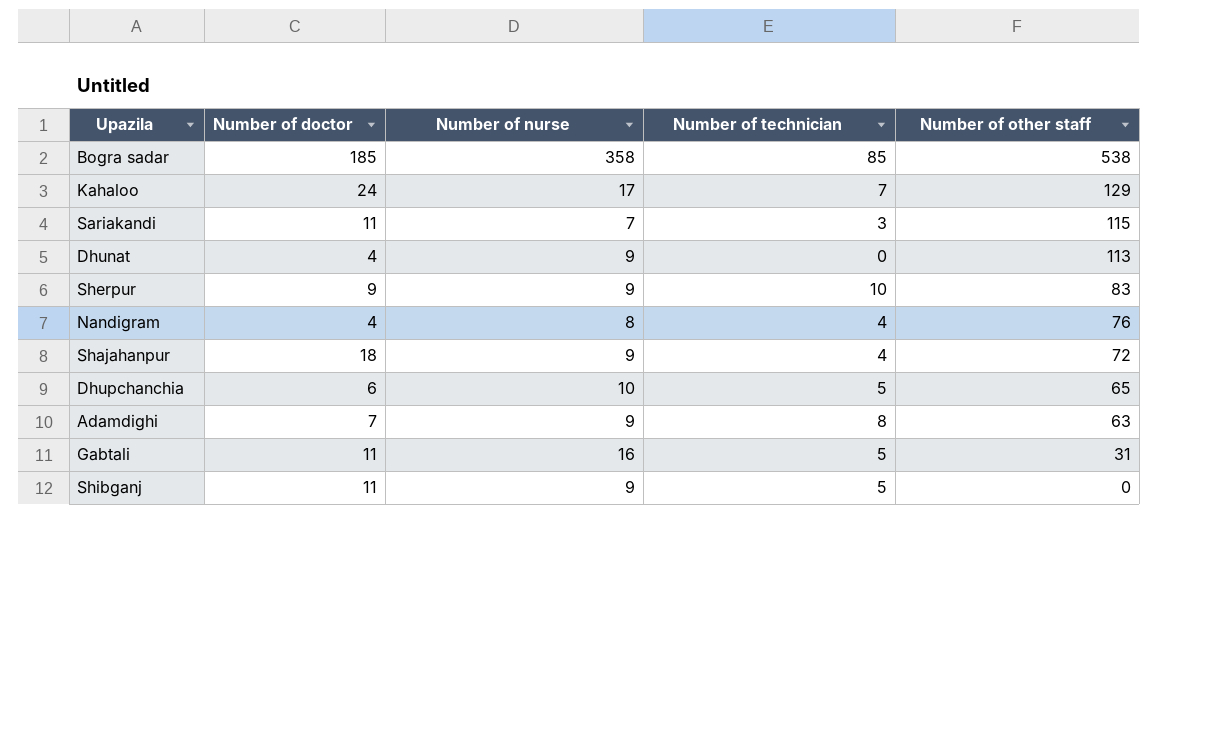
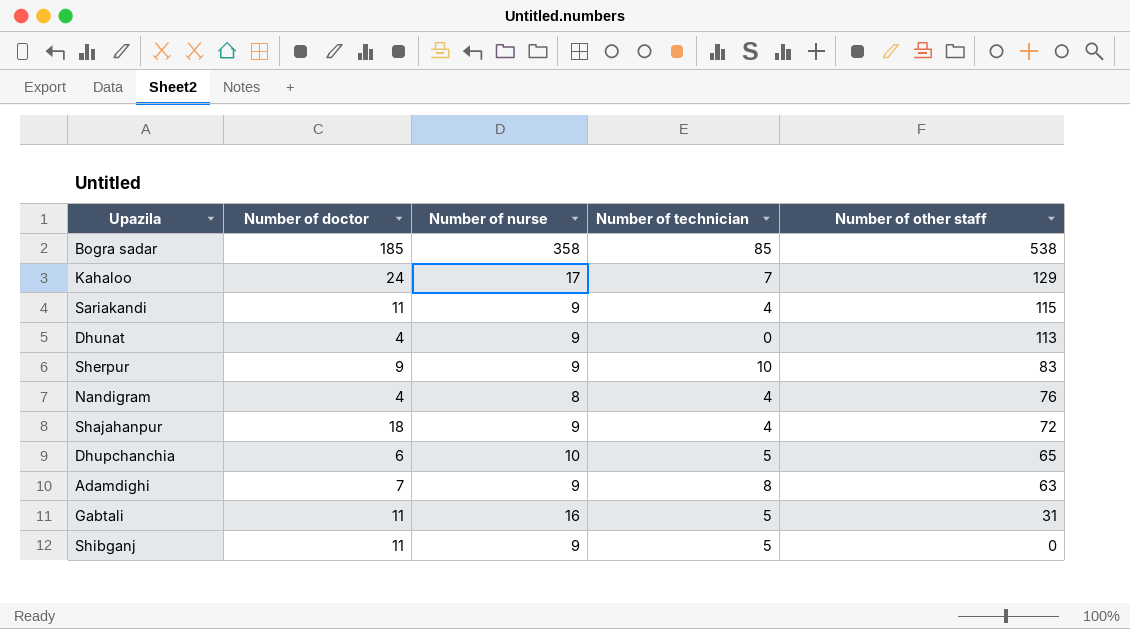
Sariakandi | Number of nurse: 7 -> 9
Sariakandi | Number of technician: 3 -> 4

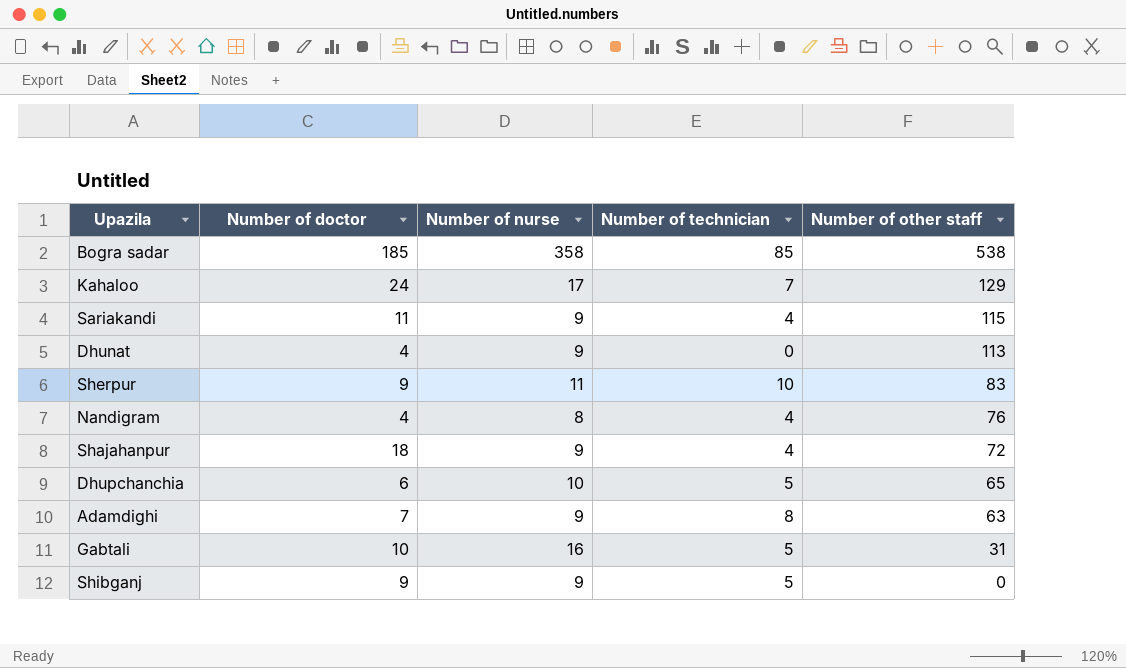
Sherpur | Number of nurse: 9 -> 11
Gabtali | Number of doctor: 11 -> 10
Shibganj | Number of doctor: 11 -> 9

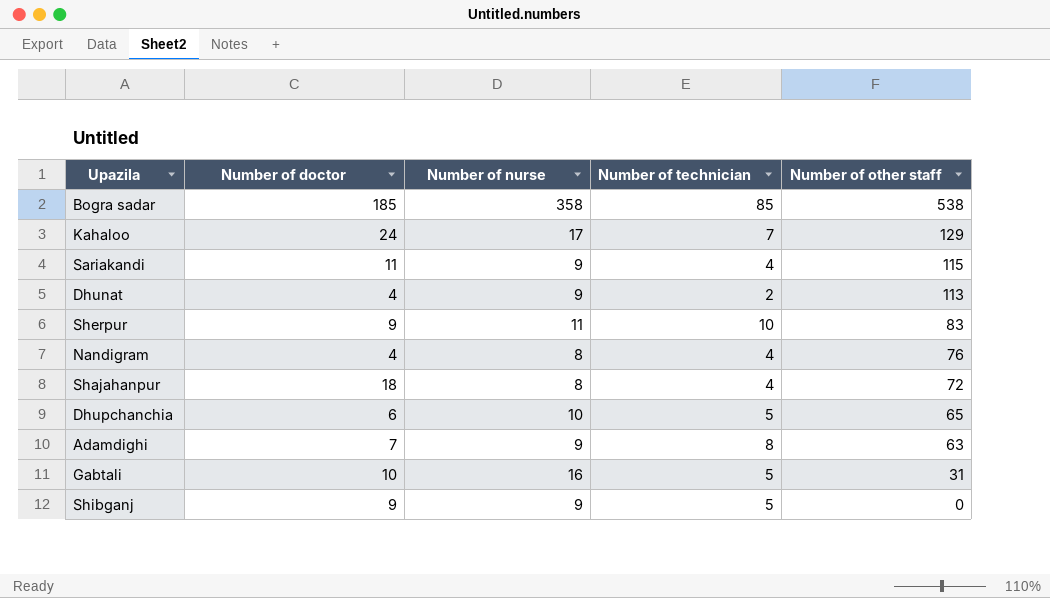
Dhunat | Number of technician: 0 -> 2
Shajahanpur | Number of nurse: 9 -> 8

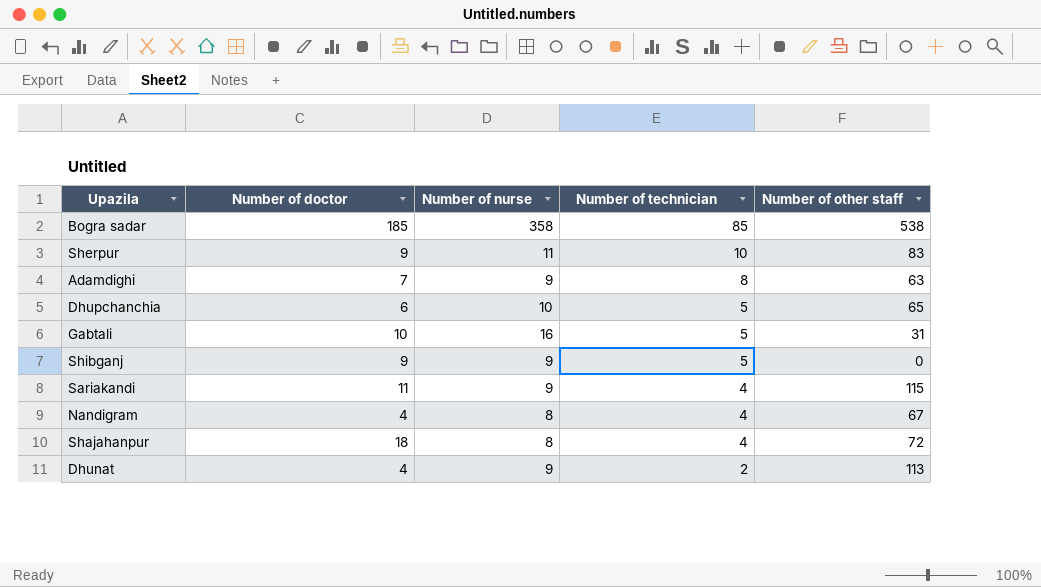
row order: Number of other staff descending -> Number of technician descending
row Kahaloo: 24 | 17 | 7 | 129 -> none
Nandigram | Number of other staff: 76 -> 67

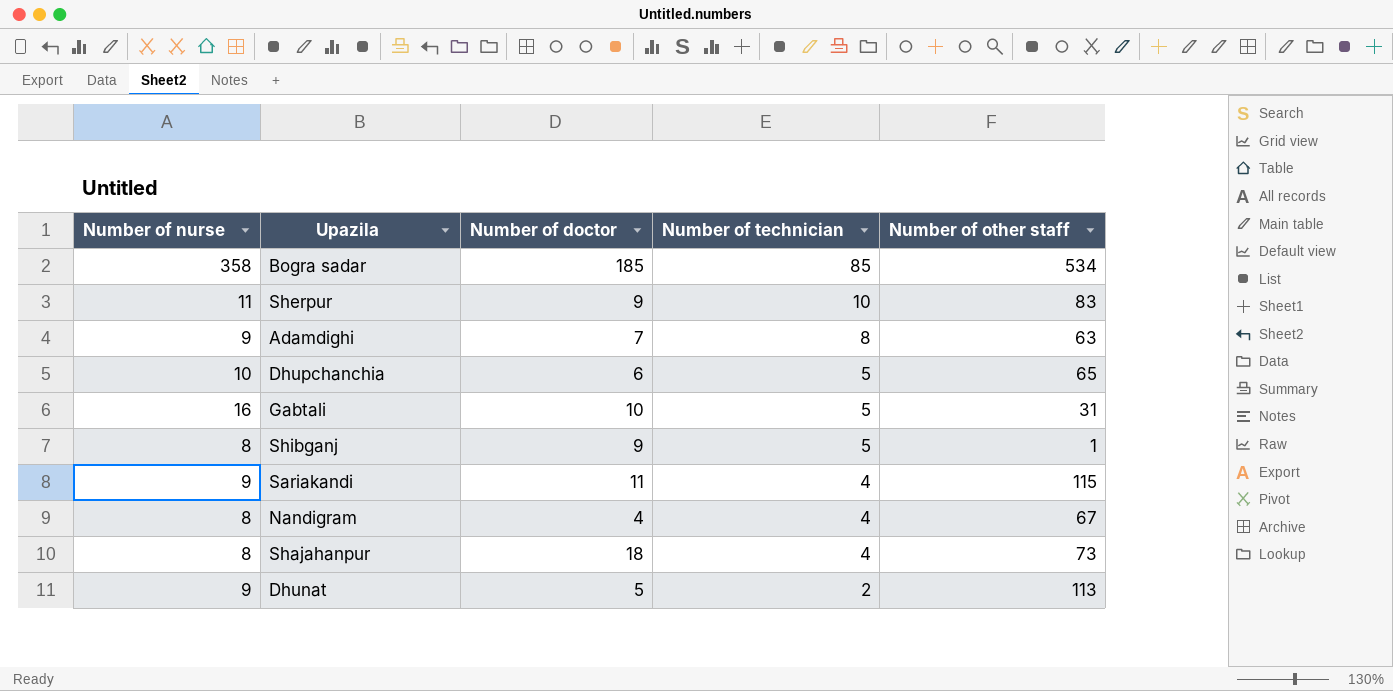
column Number of nurse | position: 3 -> 1
Bogra sadar | Number of other staff: 538 -> 534
Shibganj | Number of nurse: 9 -> 8
Shibganj | Number of other staff: 0 -> 1
Shajahanpur | Number of other staff: 72 -> 73
Dhunat | Number of doctor: 4 -> 5

